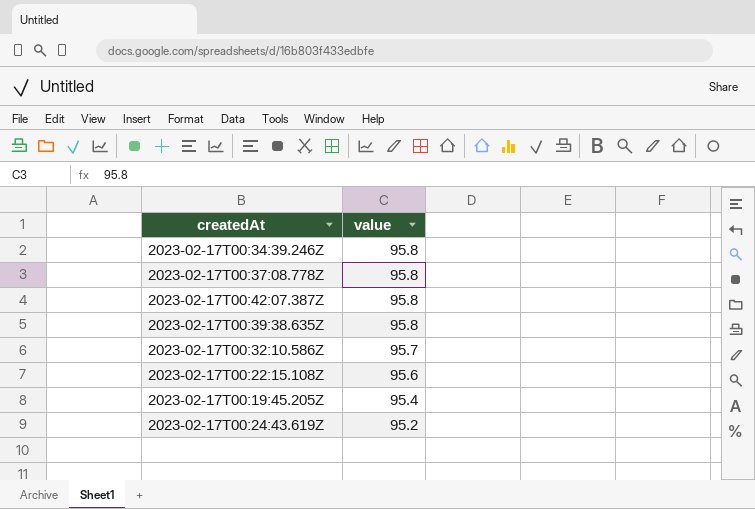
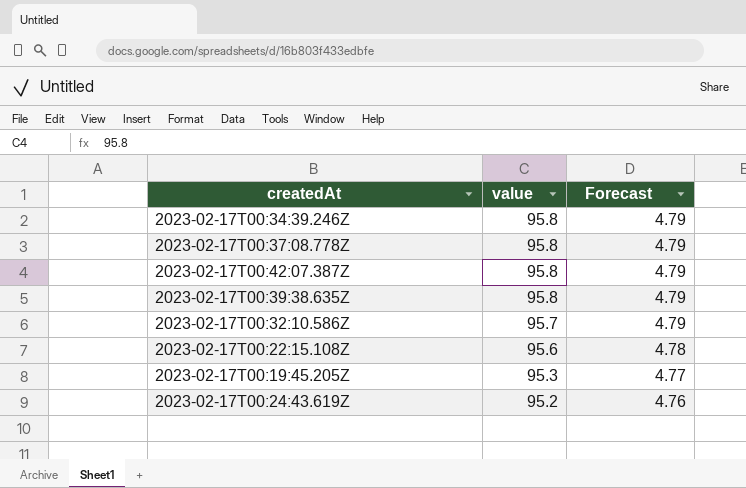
column Forecast | formula: none -> [value] * 0.05
2023-02-17T00:19:45.205Z | value: 95.4 -> 95.3

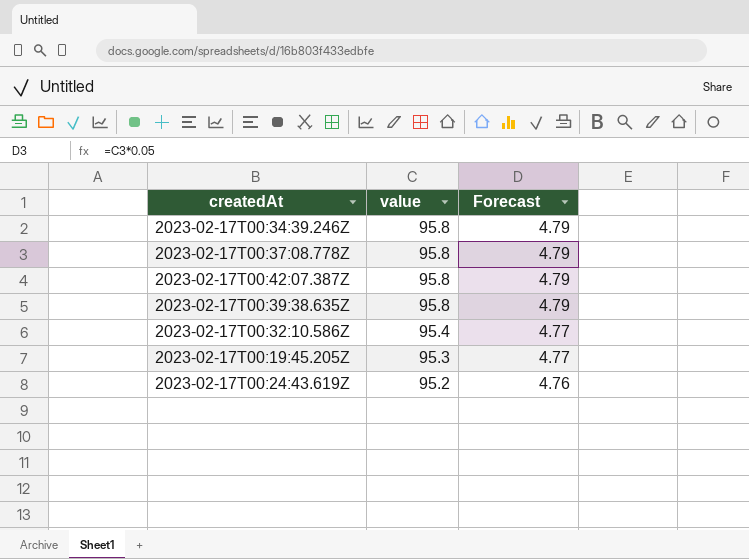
row 2023-02-17T00:22:15.108Z: 95.6 | 4.78 -> none
2023-02-17T00:32:10.586Z | value: 95.7 -> 95.4
2023-02-17T00:32:10.586Z | Forecast: 4.79 -> 4.77

